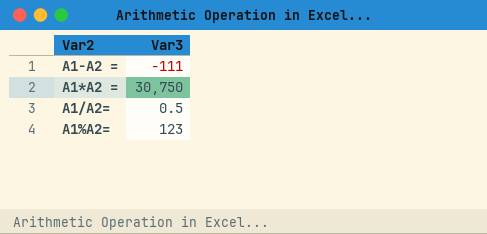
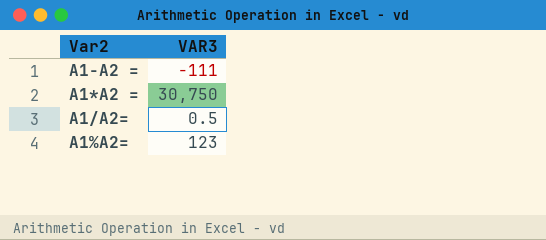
column name: Var3 -> VAR3

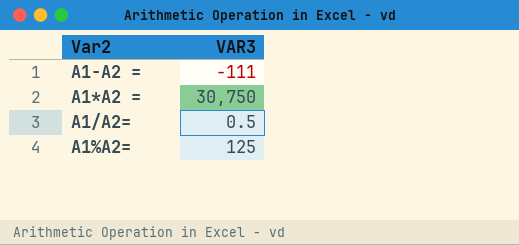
A1%A2= | VAR3: 123 -> 125

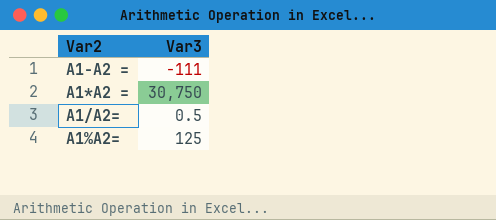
column name: VAR3 -> Var3

